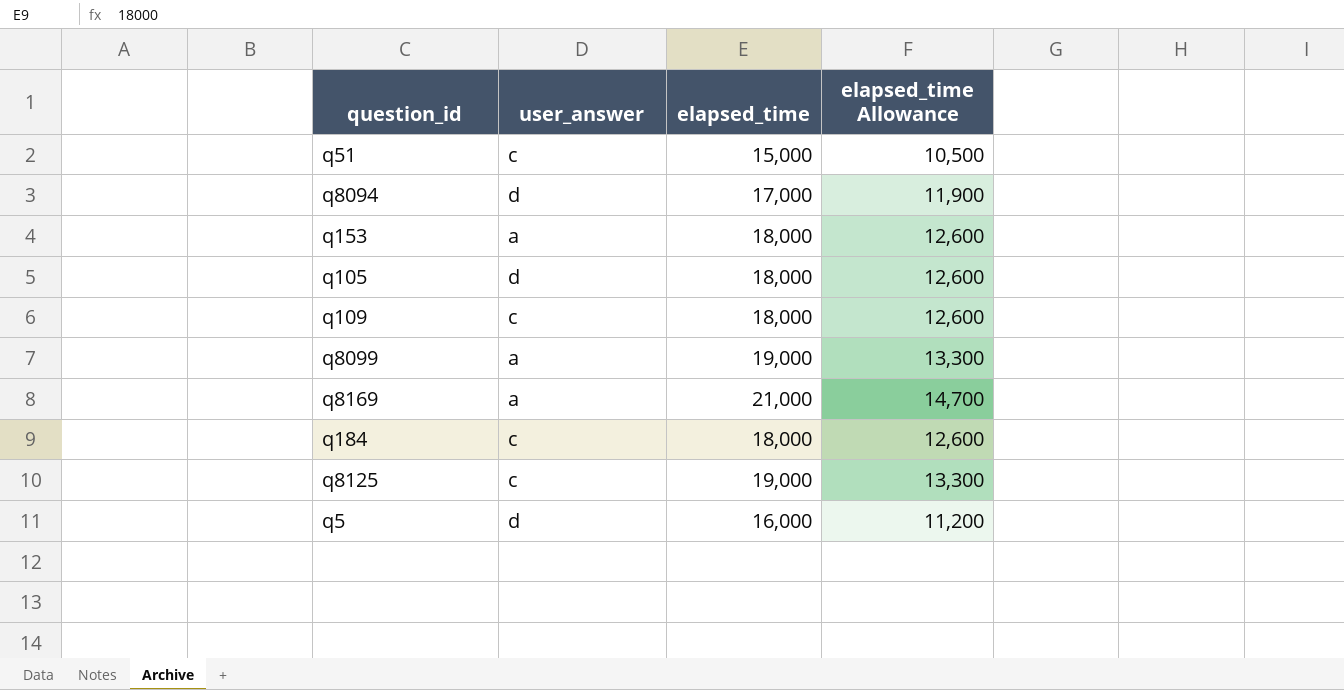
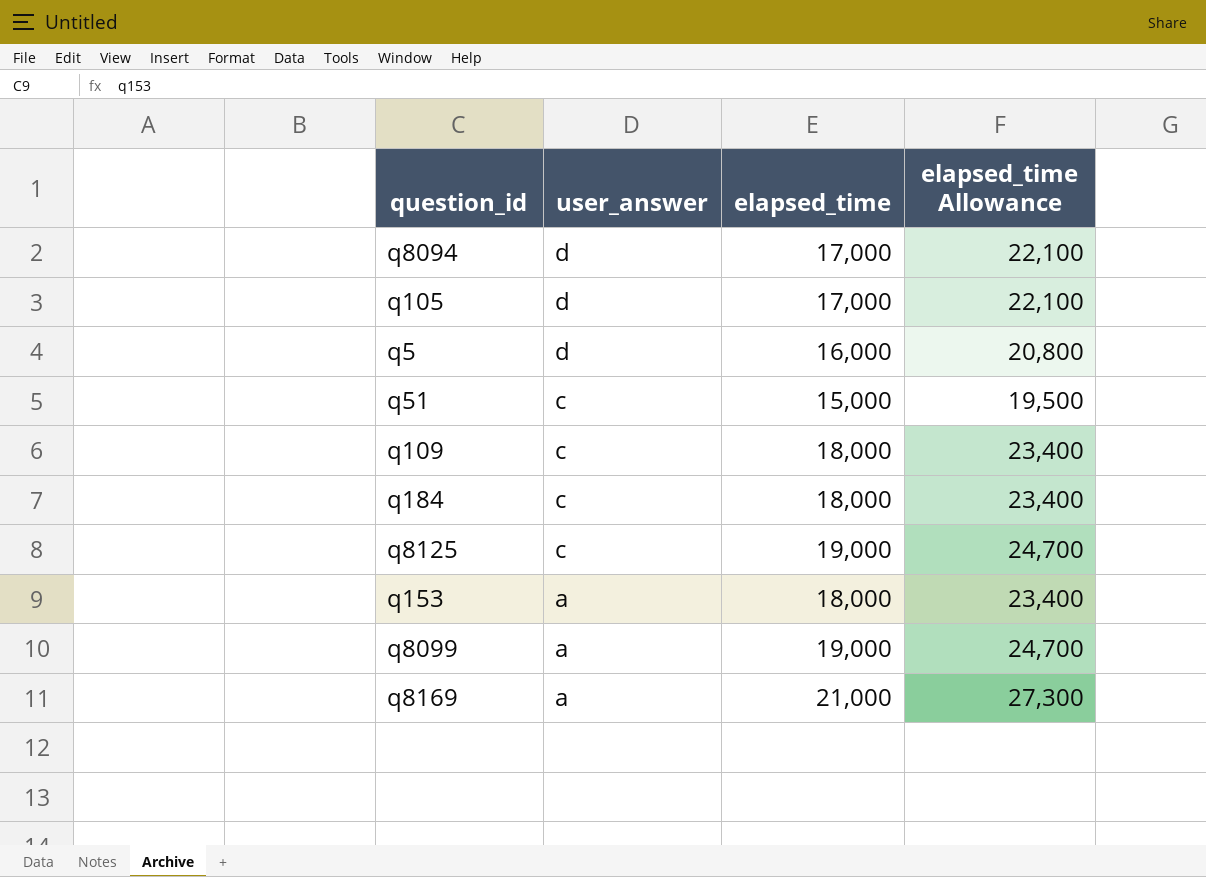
row order: none -> user_answer descending
column elapsed_time Allowance | formula: [elapsed_time] * 0.7 -> [elapsed_time] * 1.3
q105 | elapsed_time: 18,000 -> 17,000

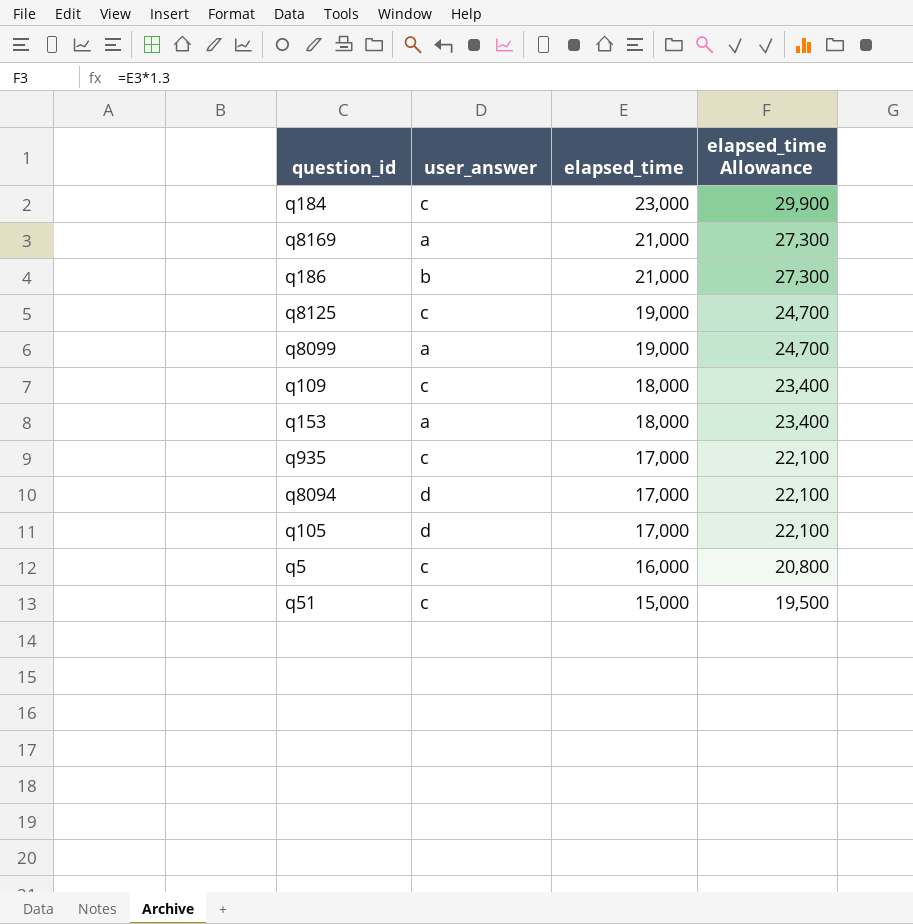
row order: user_answer descending -> elapsed_time descending
q184 | elapsed_time: 18,000 -> 23,000
q184 | elapsed_time Allowance: 23,400 -> 29,900
row q186: none -> b | 21,000 | 27,300
row q935: none -> c | 17,000 | 22,100
q5 | user_answer: d -> c

